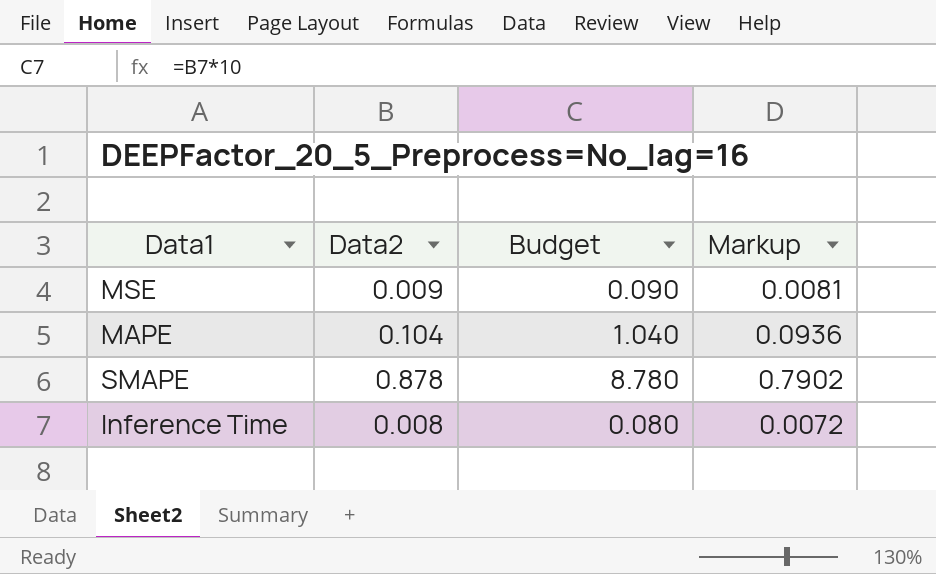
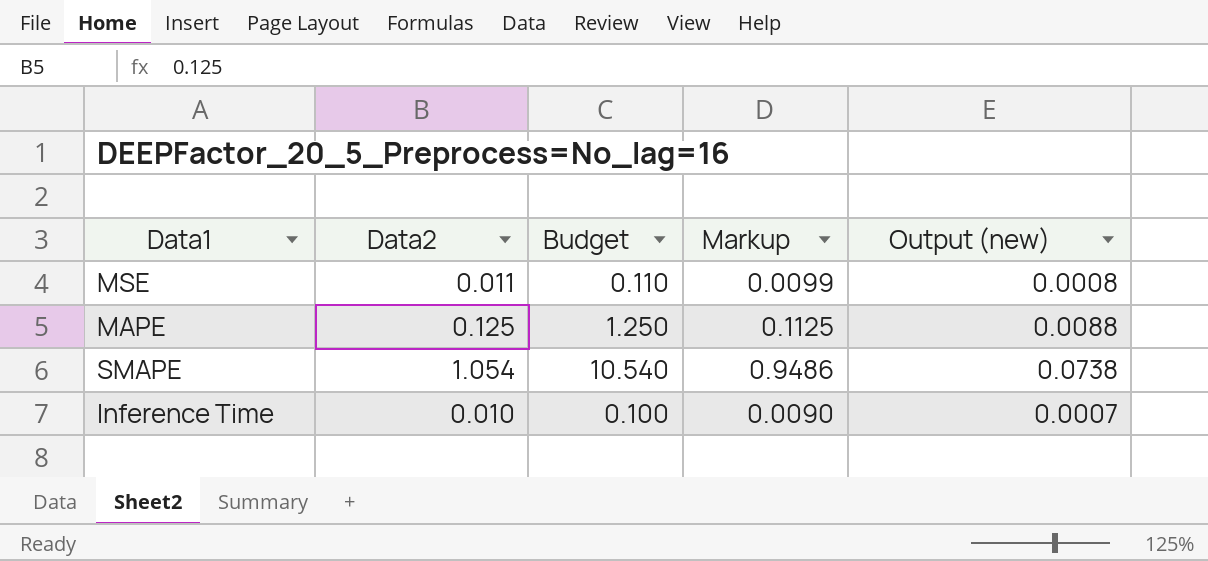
column Output (new) | formula: none -> [Data2] * 0.07
MSE | Data2: 0.009 -> 0.011
MSE | Budget: 0.090 -> 0.110
MSE | Markup: 0.0081 -> 0.0099
MAPE | Data2: 0.104 -> 0.125
MAPE | Budget: 1.040 -> 1.250
MAPE | Markup: 0.0936 -> 0.1125
SMAPE | Data2: 0.878 -> 1.054
SMAPE | Budget: 8.780 -> 10.540
SMAPE | Markup: 0.7902 -> 0.9486
Inference Time | Data2: 0.008 -> 0.010
Inference Time | Budget: 0.080 -> 0.100
Inference Time | Markup: 0.0072 -> 0.0090

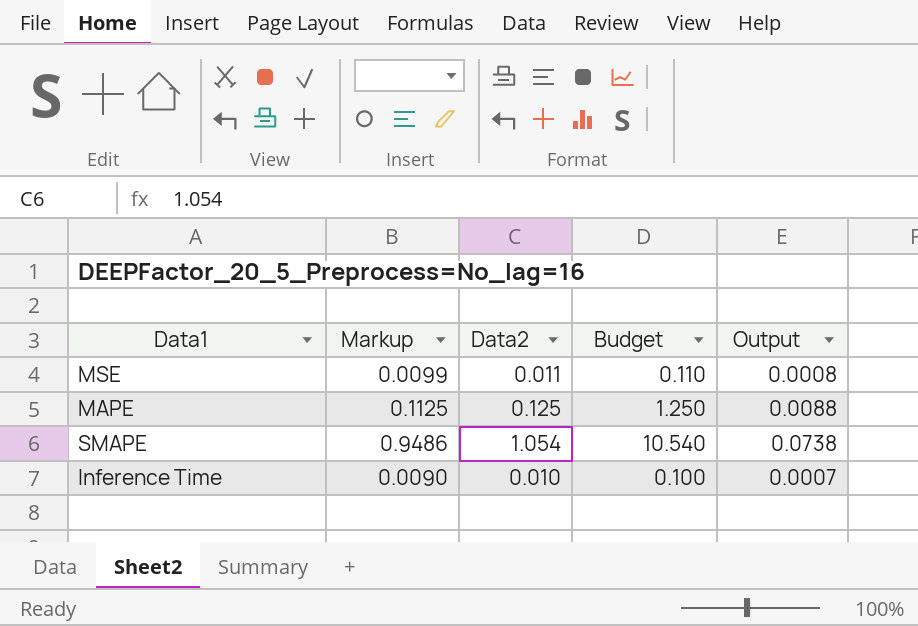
column Markup | position: 4 -> 2
column name: Output (new) -> Output

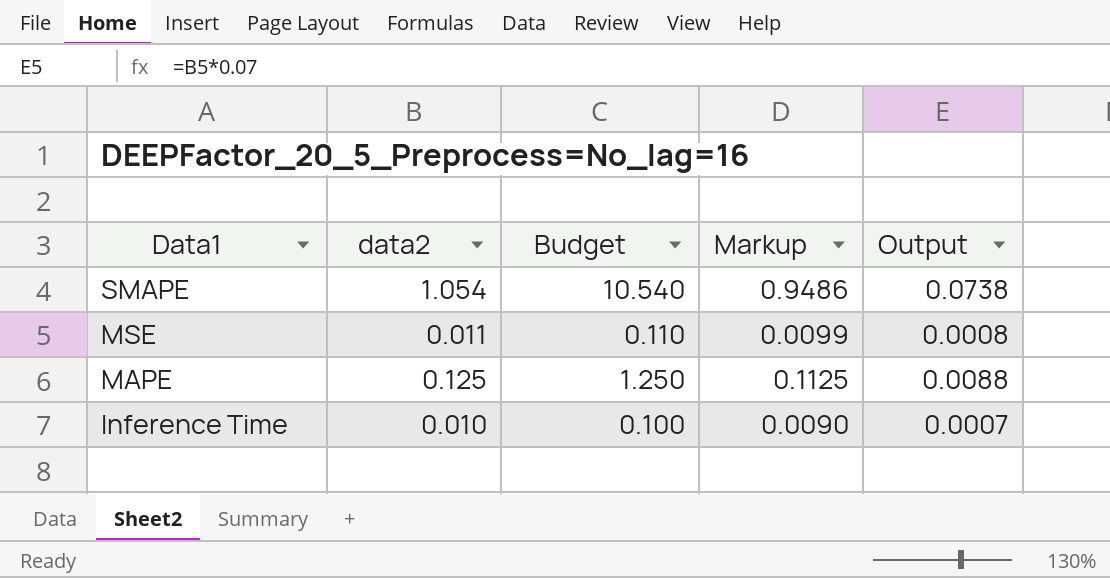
row order: none -> Data1 descending
column name: Data2 -> data2
column Markup | position: 2 -> 4

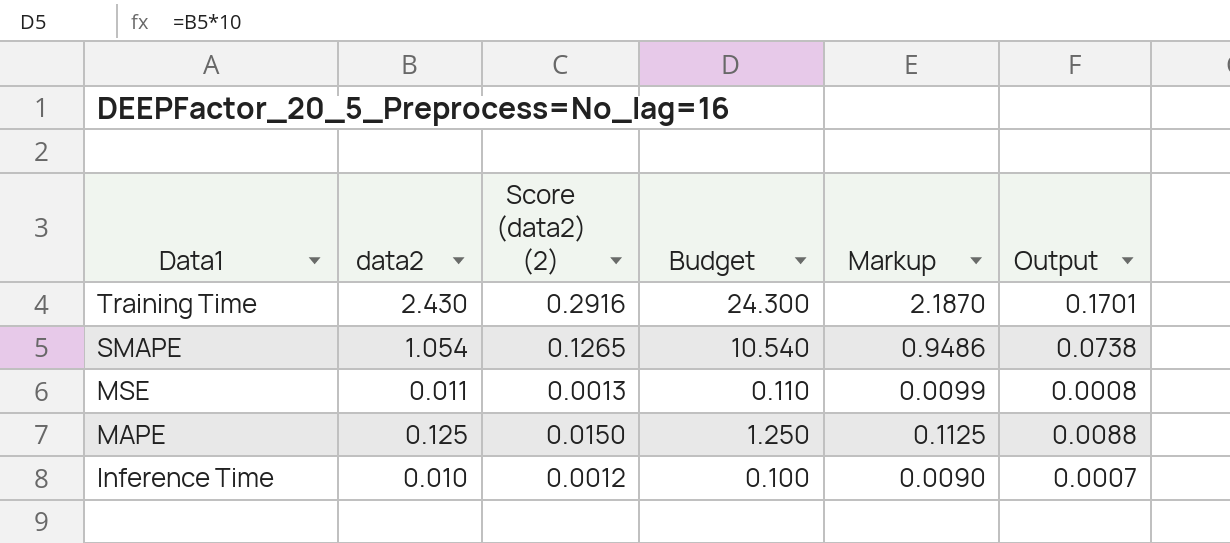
column Score (data2) (2) | formula: none -> [data2] * 0.12
row Training Time: none -> 2.430 | 0.2916 | 24.300 | 2.1870 | 0.1701

